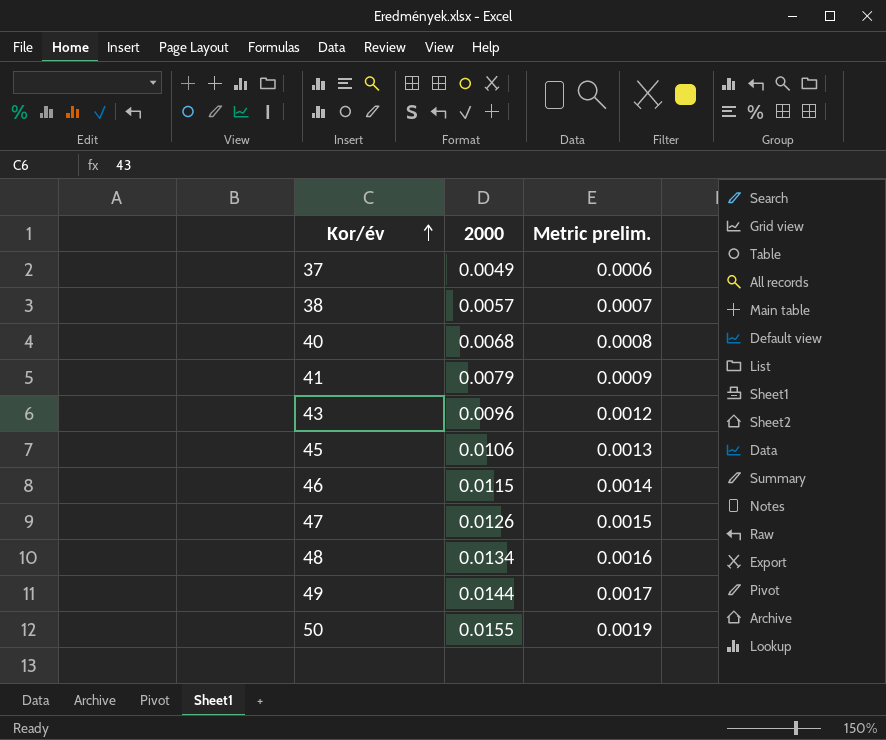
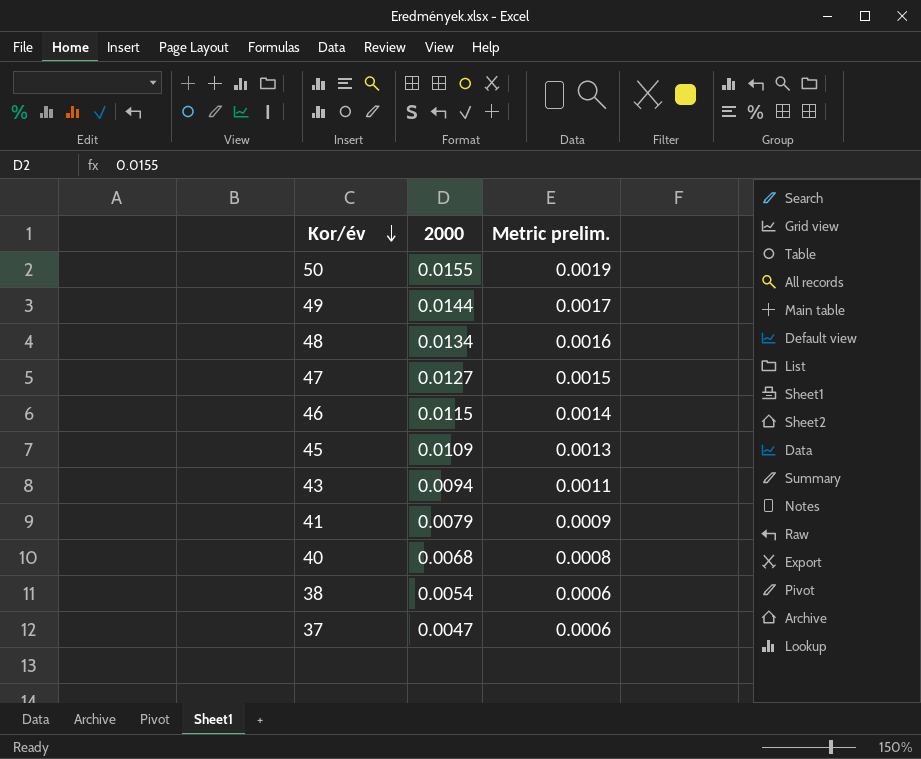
row order: Kor/év ascending -> Kor/év descending
47 | 2000: 0.0126 -> 0.0127
45 | 2000: 0.0106 -> 0.0109
43 | 2000: 0.0096 -> 0.0094
43 | Metric prelim.: 0.0012 -> 0.0011
38 | 2000: 0.0057 -> 0.0054
38 | Metric prelim.: 0.0007 -> 0.0006
37 | 2000: 0.0049 -> 0.0047

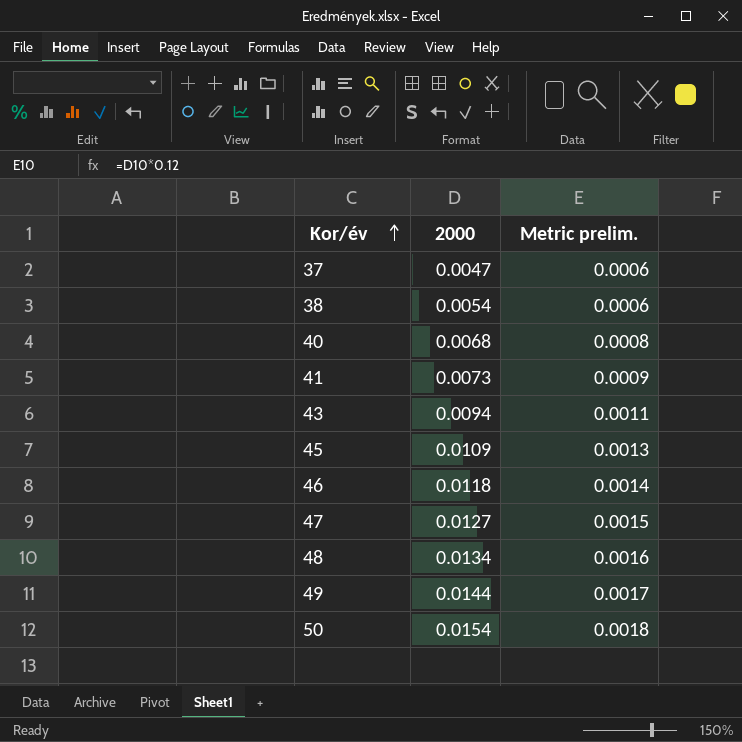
row order: Kor/év descending -> Kor/év ascending
41 | 2000: 0.0079 -> 0.0073
46 | 2000: 0.0115 -> 0.0118
50 | 2000: 0.0155 -> 0.0154
50 | Metric prelim.: 0.0019 -> 0.0018

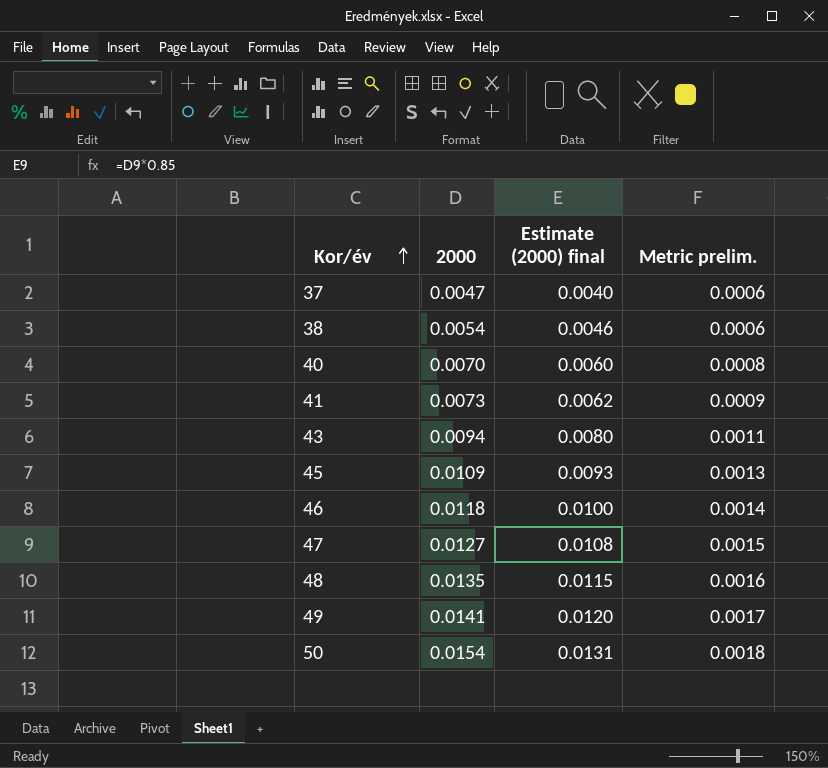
column Estimate (2000) final | formula: none -> [2000] * 0.85
40 | 2000: 0.0068 -> 0.0070
48 | 2000: 0.0134 -> 0.0135
49 | 2000: 0.0144 -> 0.0141

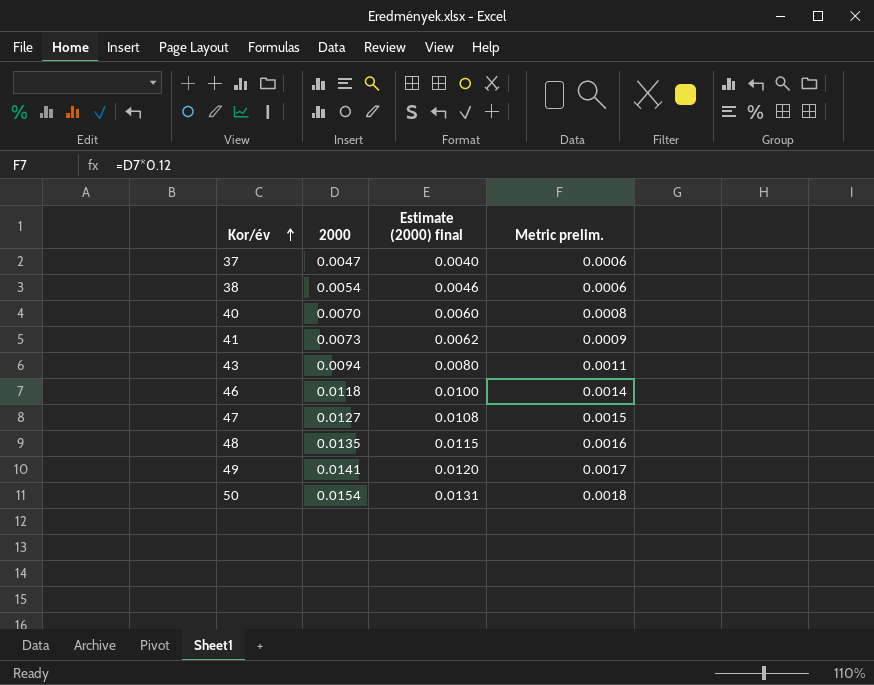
row 45: 0.0109 | 0.0093 | 0.0013 -> none

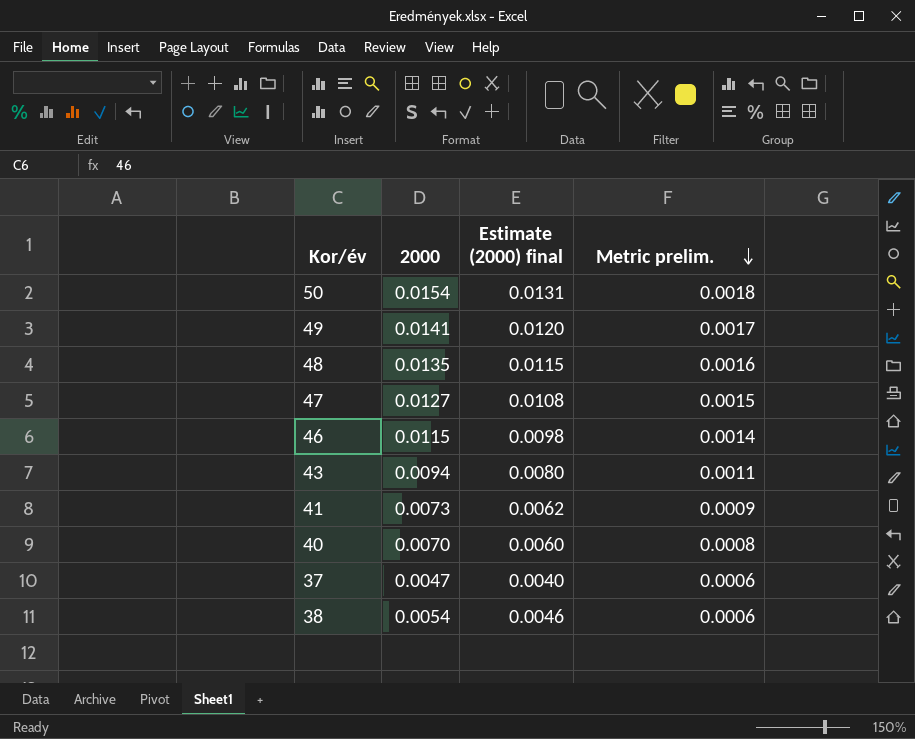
row order: Kor/év ascending -> Metric prelim. descending
46 | 2000: 0.0118 -> 0.0115
46 | Estimate (2000) final: 0.0100 -> 0.0098

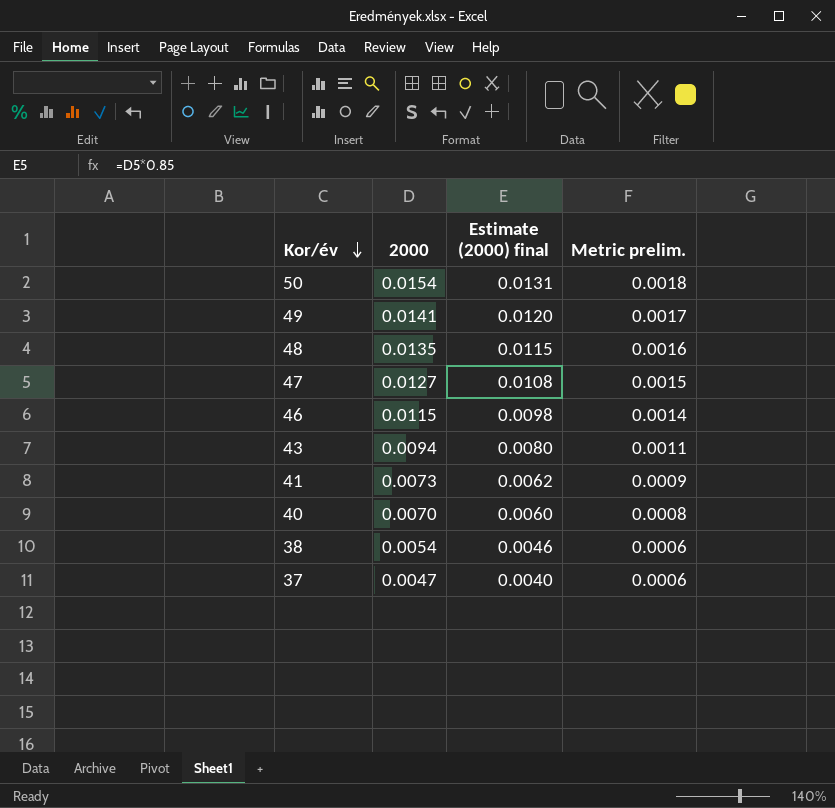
row order: Metric prelim. descending -> Kor/év descending

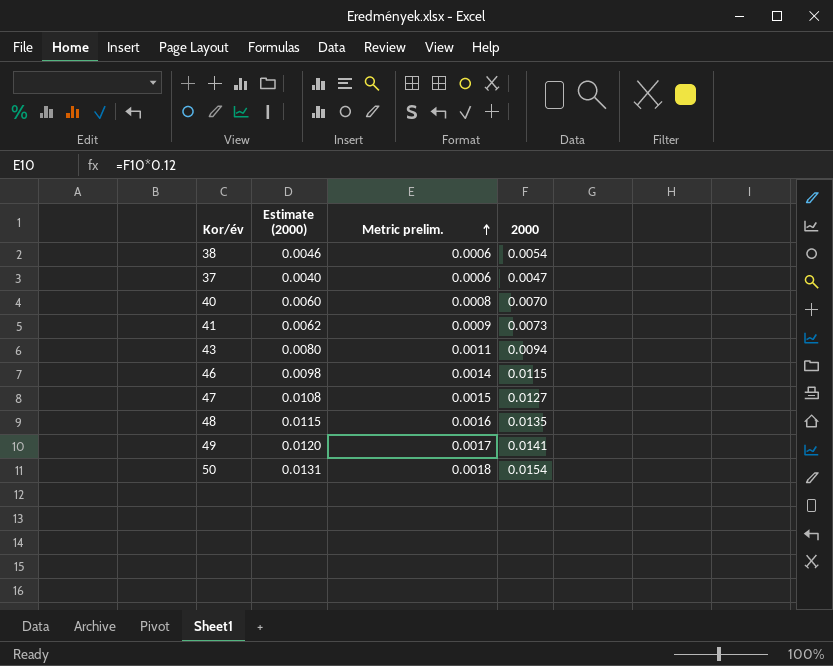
row order: Kor/év descending -> Metric prelim. ascending
column name: Estimate (2000) final -> Estimate (2000)
column 2000 | position: 2 -> 4

